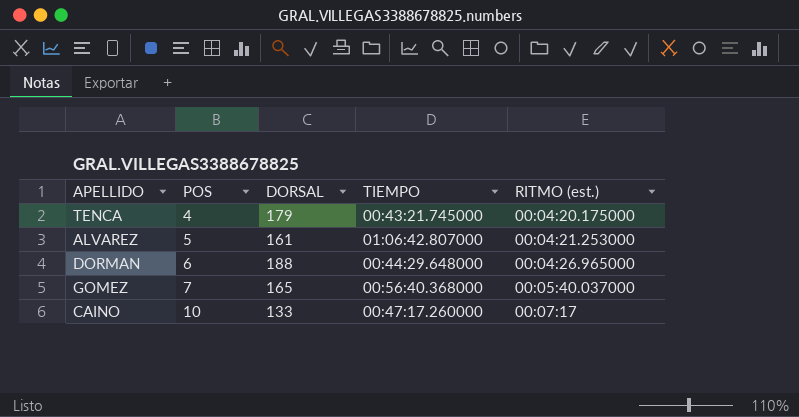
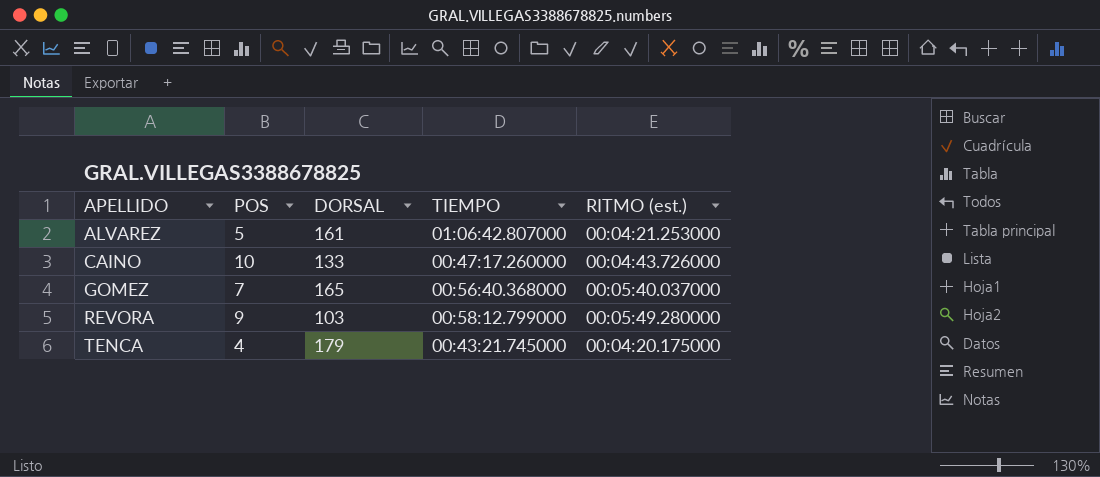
row order: POS ascending -> APELLIDO ascending
row DORMAN: 6 | 188 | 00:44:29.648000 | 00:04:26.965000 -> none
CAINO | RITMO (est.): 00:07:17 -> 00:04:43.726000
row REVORA: none -> 9 | 103 | 00:58:12.799000 | 00:05:49.280000

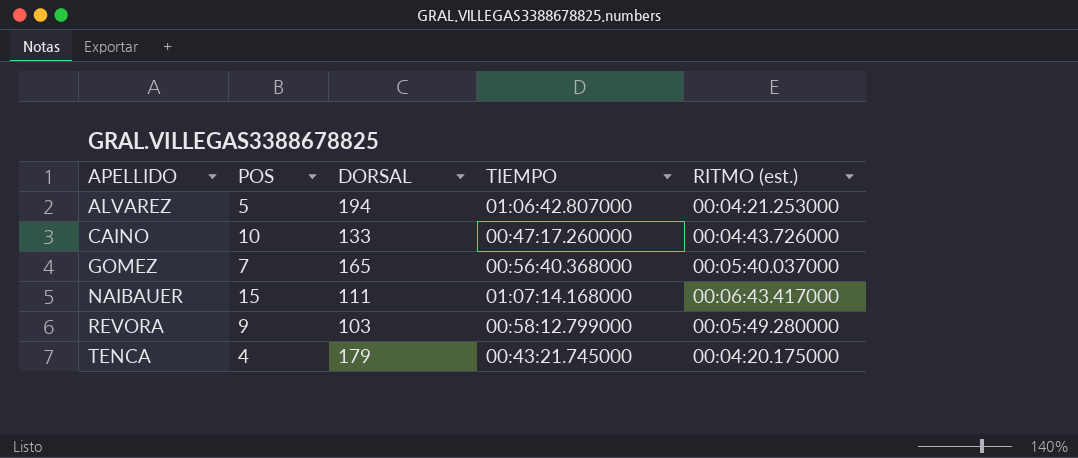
ALVAREZ | DORSAL: 161 -> 194
row NAIBAUER: none -> 15 | 111 | 01:07:14.168000 | 00:06:43.417000

